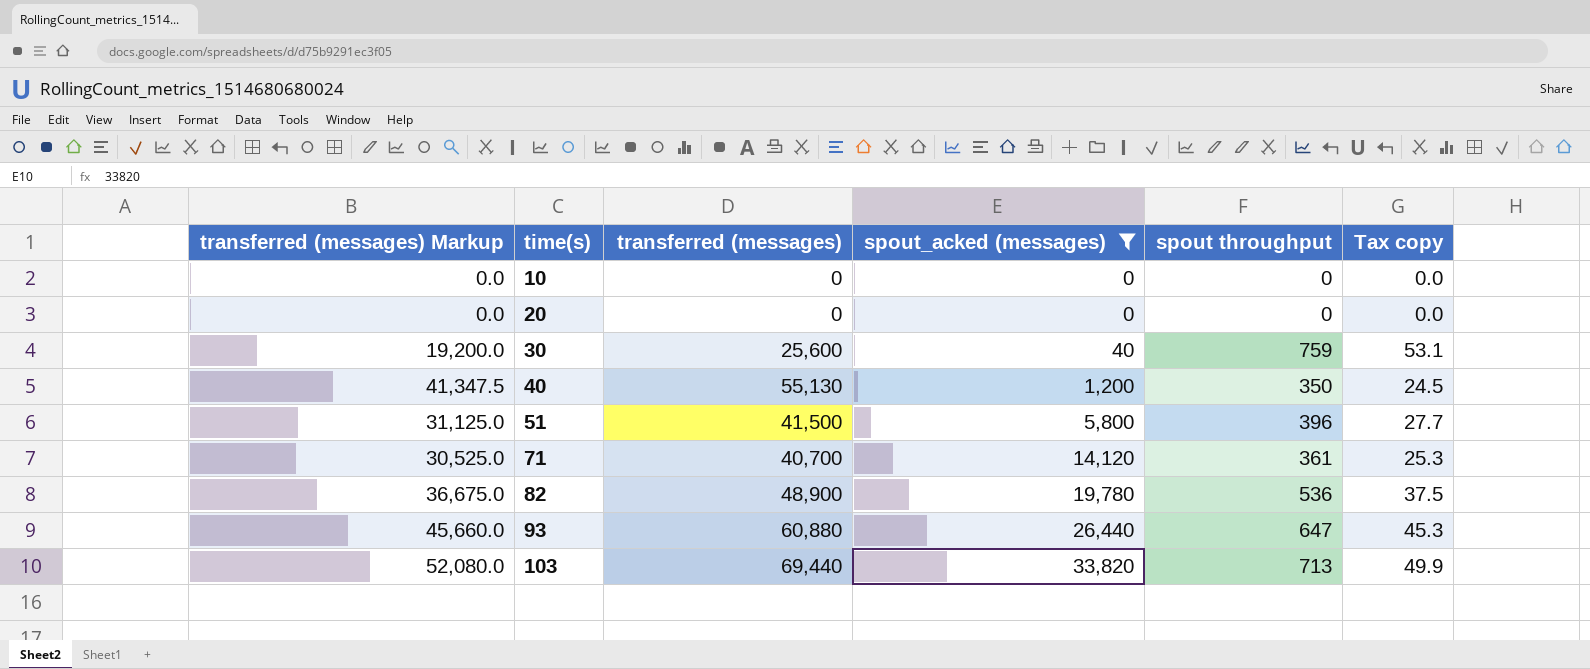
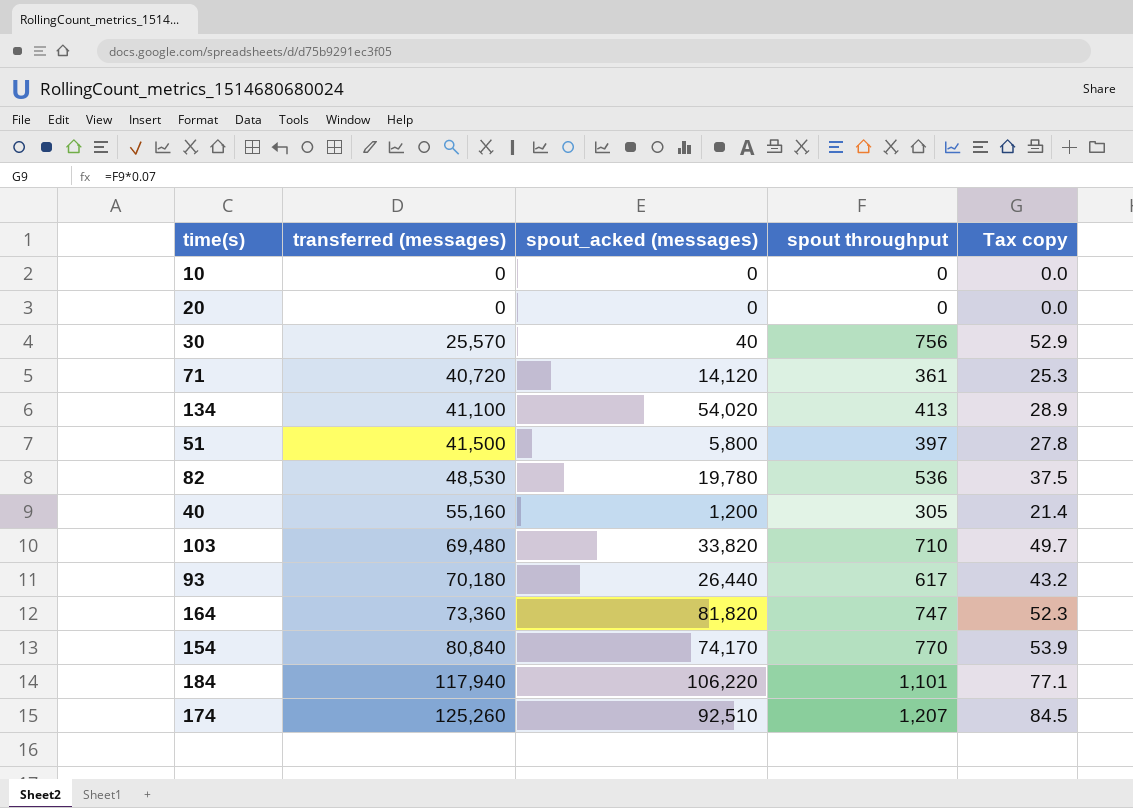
filter: spout_acked (messages) <= 33,820 -> none
row order: time(s) ascending -> transferred (messages) ascending
column transferred (messages) Markup | formula: [transferred (messages)] * 0.75 -> none
30 | transferred (messages): 25,600 -> 25,570
30 | spout throughput: 759 -> 756
30 | Tax copy: 53.1 -> 52.9
71 | transferred (messages): 40,700 -> 40,720
51 | spout throughput: 396 -> 397
51 | Tax copy: 27.7 -> 27.8
82 | transferred (messages): 48,900 -> 48,530
40 | transferred (messages): 55,130 -> 55,160
40 | spout throughput: 350 -> 305
40 | Tax copy: 24.5 -> 21.4
103 | transferred (messages): 69,440 -> 69,480
103 | spout throughput: 713 -> 710
103 | Tax copy: 49.9 -> 49.7
93 | transferred (messages): 60,880 -> 70,180
93 | spout throughput: 647 -> 617
93 | Tax copy: 45.3 -> 43.2

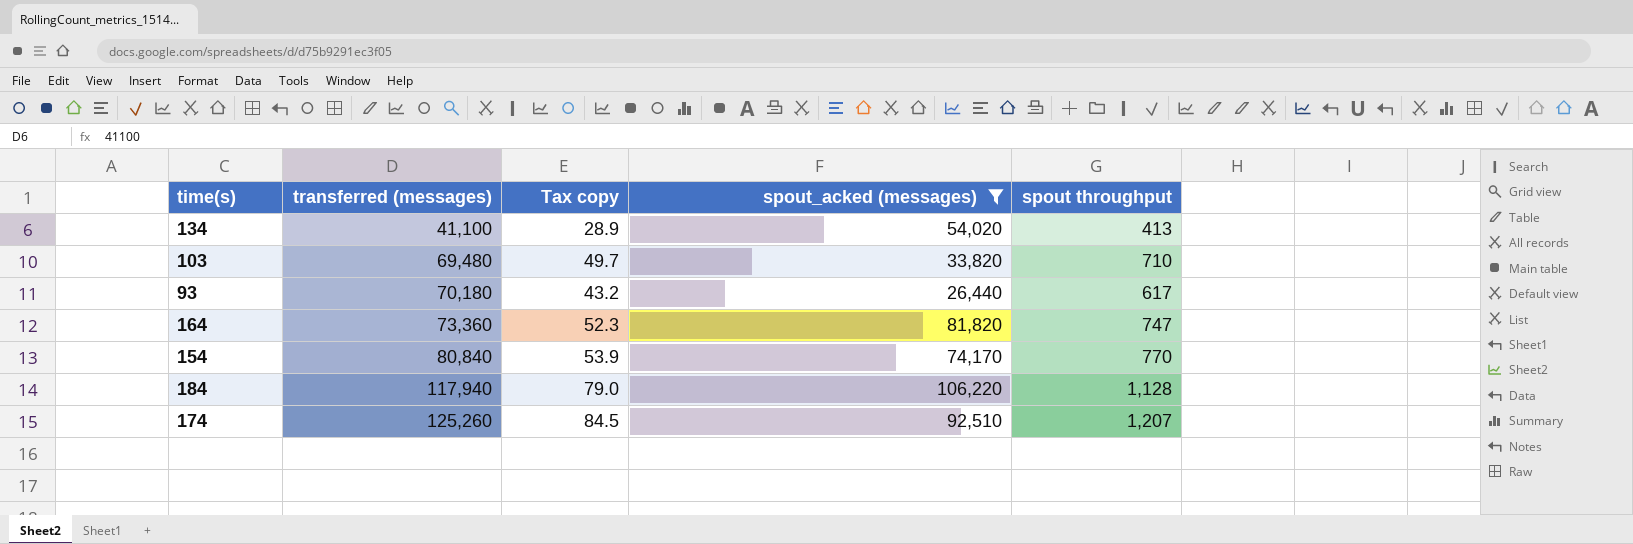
filter: none -> spout_acked (messages) >= 26,440
column Tax copy | position: 5 -> 3
184 | Tax copy: 77.1 -> 79.0
184 | spout throughput: 1,101 -> 1,128

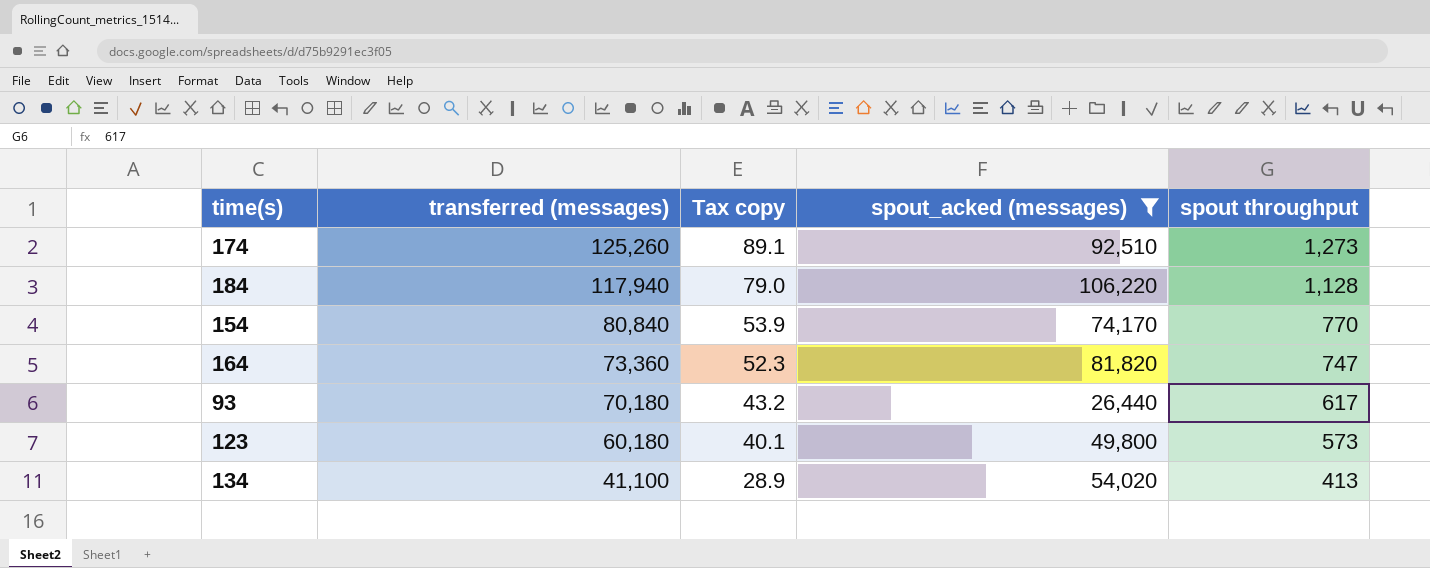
row order: transferred (messages) ascending -> transferred (messages) descending
row 103: 69,480 | 49.7 | 33,820 | 710 -> none
174 | Tax copy: 84.5 -> 89.1
174 | spout throughput: 1,207 -> 1,273
row 123: none -> 60,180 | 40.1 | 49,800 | 573

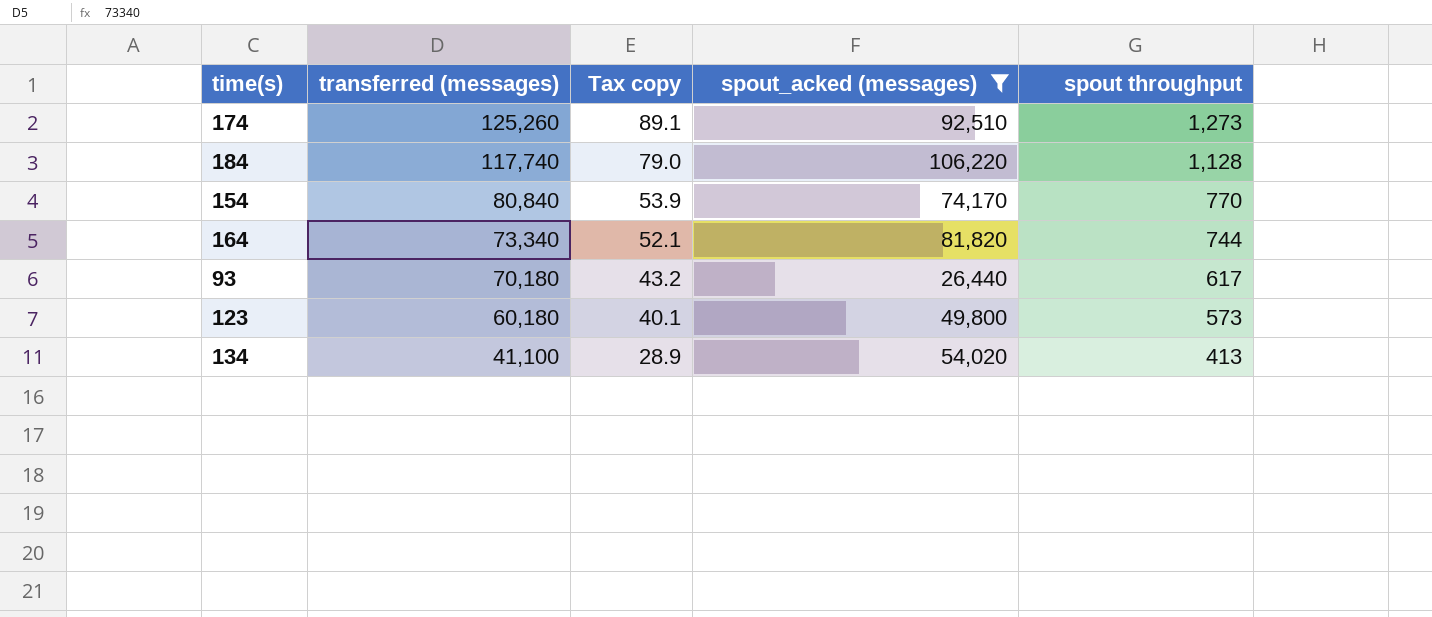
184 | transferred (messages): 117,940 -> 117,740
164 | transferred (messages): 73,360 -> 73,340
164 | Tax copy: 52.3 -> 52.1
164 | spout throughput: 747 -> 744

